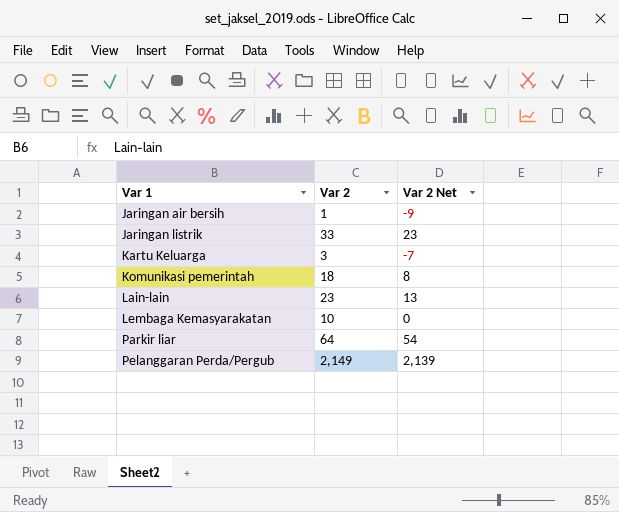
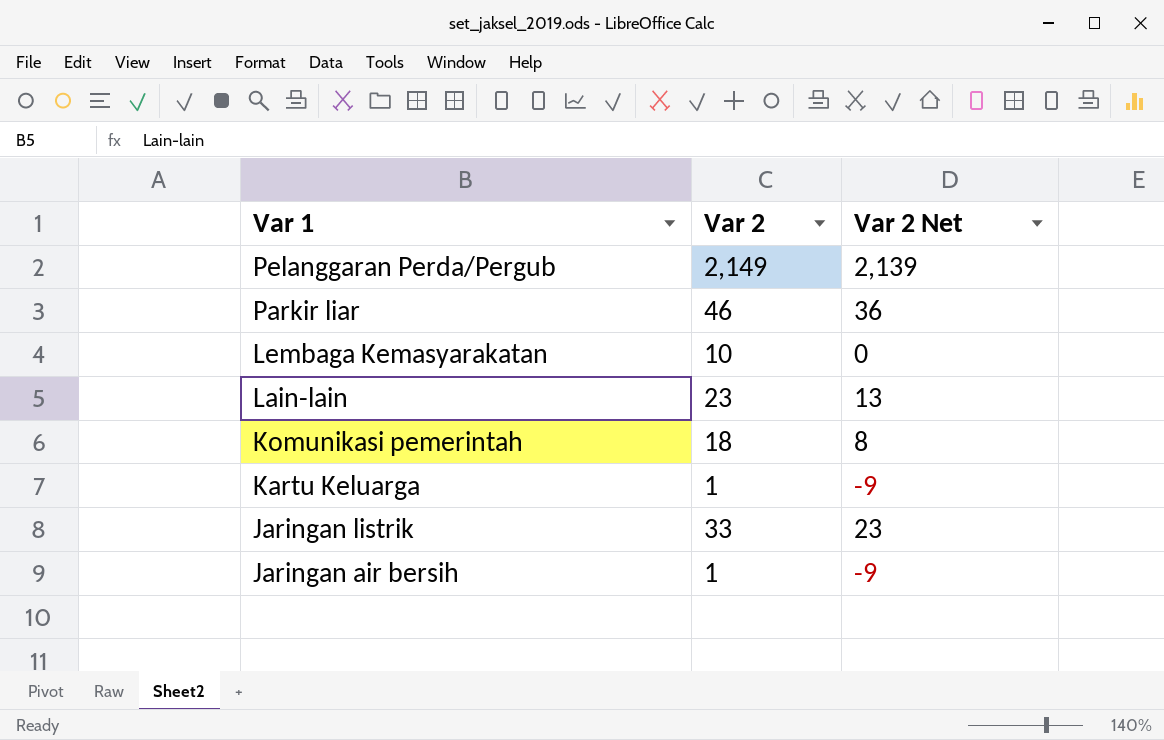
row order: Var 1 ascending -> Var 1 descending
Parkir liar | Var 2: 64 -> 46
Parkir liar | Var 2 Net: 54 -> 36
Kartu Keluarga | Var 2: 3 -> 1
Kartu Keluarga | Var 2 Net: -7 -> -9

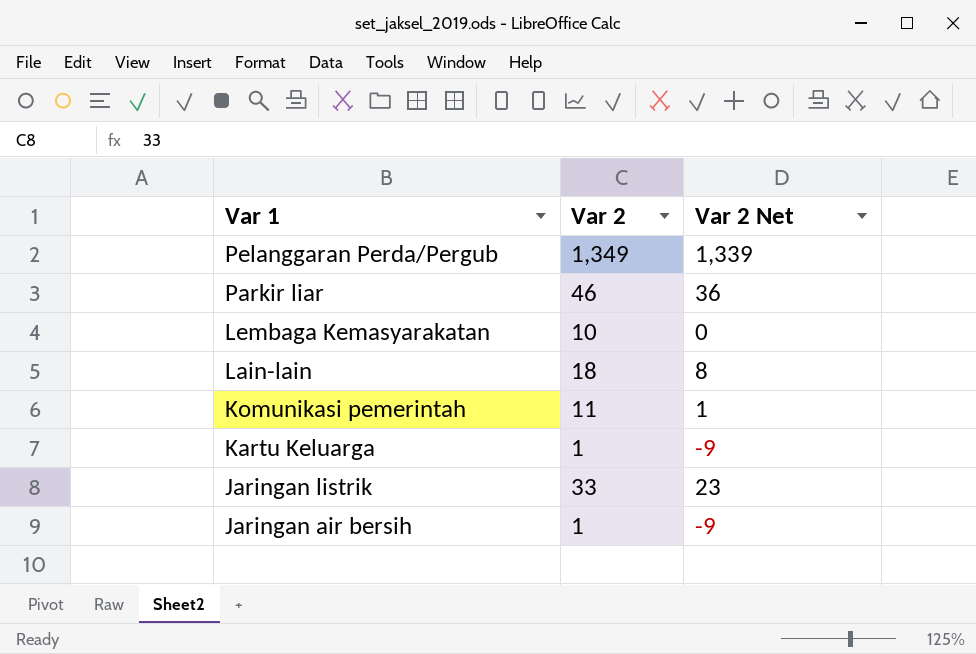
Pelanggaran Perda/Pergub | Var 2: 2,149 -> 1,349
Pelanggaran Perda/Pergub | Var 2 Net: 2,139 -> 1,339
Lain-lain | Var 2: 23 -> 18
Lain-lain | Var 2 Net: 13 -> 8
Komunikasi pemerintah | Var 2: 18 -> 11
Komunikasi pemerintah | Var 2 Net: 8 -> 1

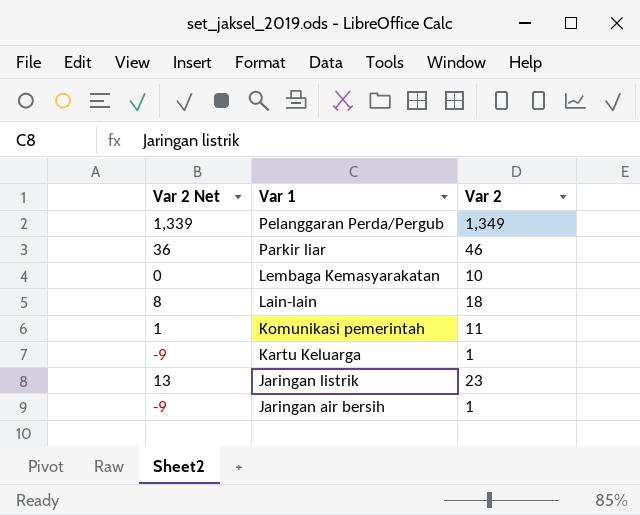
column Var 2 Net | position: 3 -> 1
Jaringan listrik | Var 2 Net: 23 -> 13
Jaringan listrik | Var 2: 33 -> 23

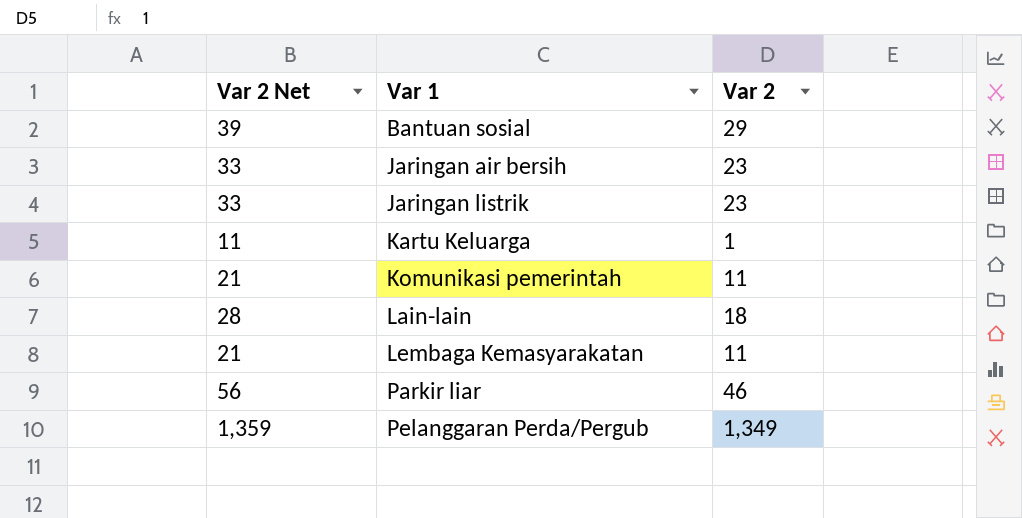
row order: Var 1 descending -> Var 1 ascending
column Var 2 Net | formula: [Var 2] - 10 -> [Var 2] + 10
row Bantuan sosial: none -> 39 | 29
Jaringan air bersih | Var 2: 1 -> 23
Lembaga Kemasyarakatan | Var 2: 10 -> 11

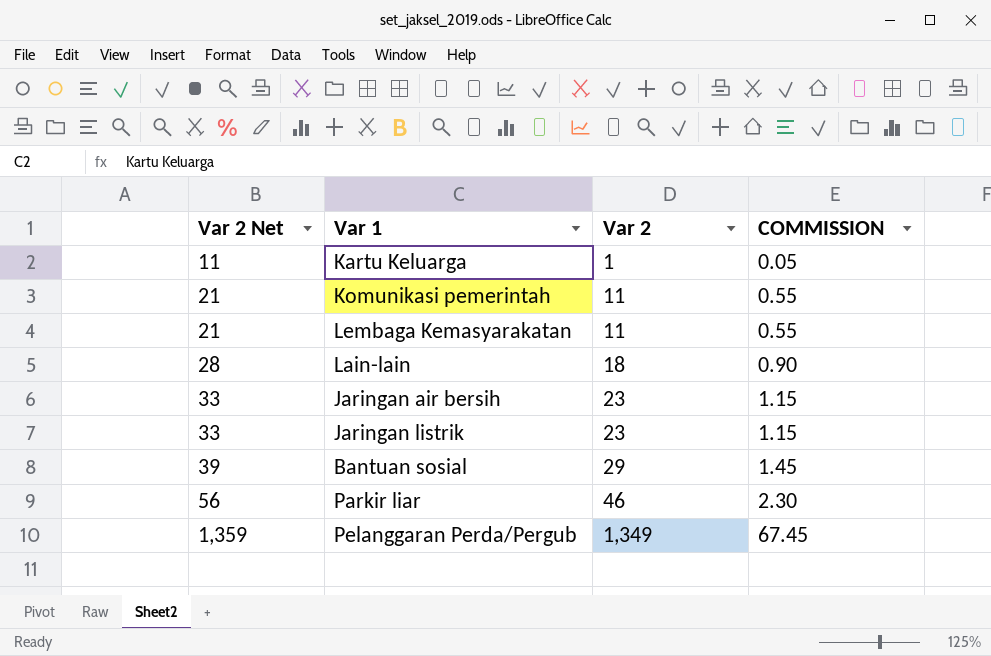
row order: Var 1 ascending -> Var 2 Net ascending
column COMMISSION | formula: none -> [Var 2] * 0.05

